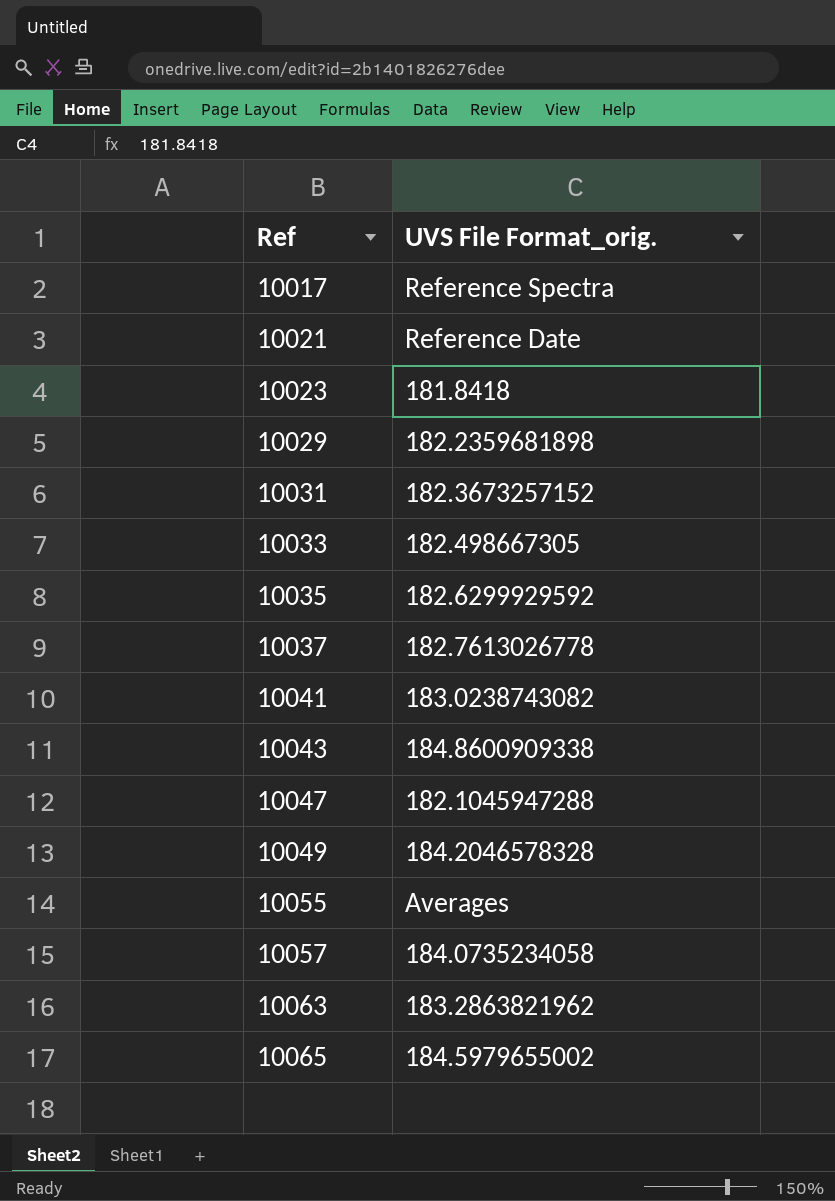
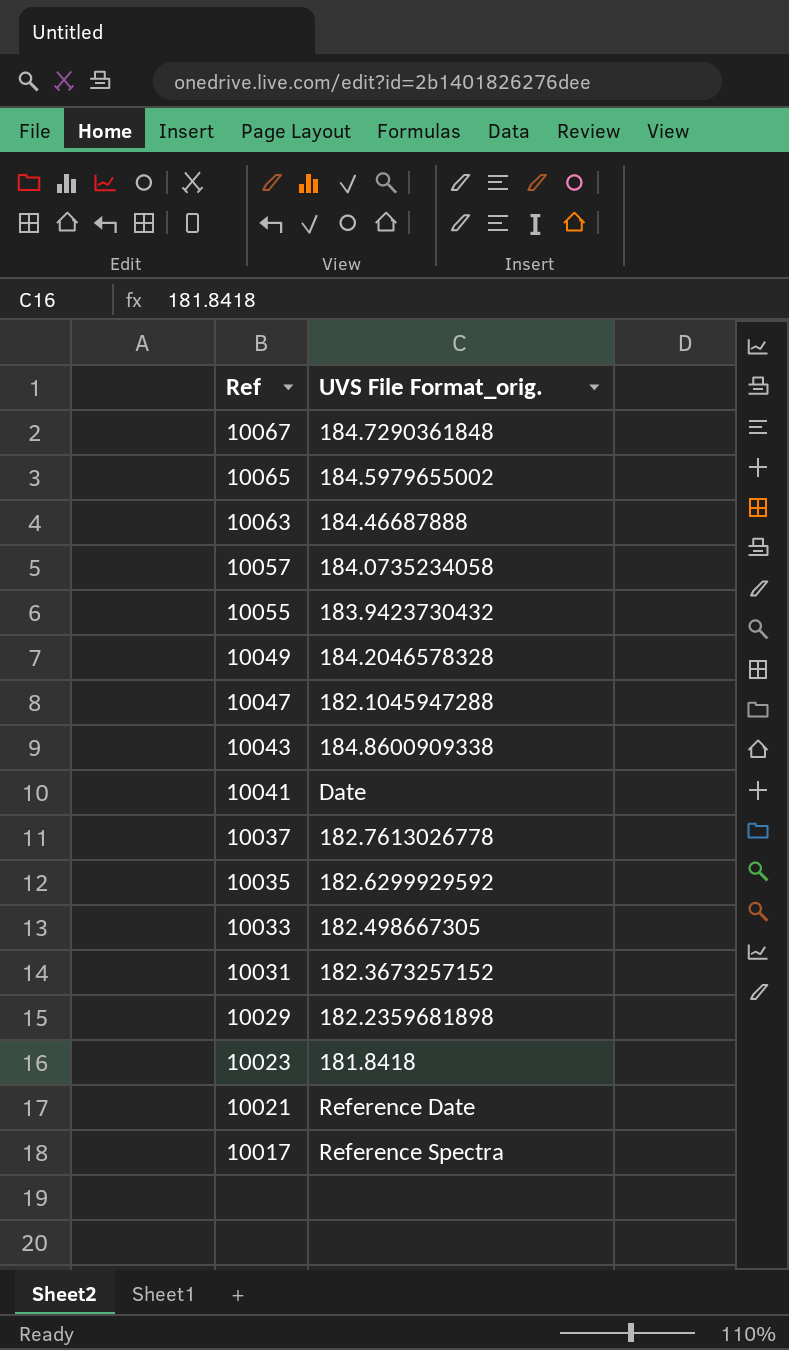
row order: Ref ascending -> Ref descending
row 10067: none -> 184.7290361848
10063 | UVS File Format_orig.: 183.2863821962 -> 184.46687888
10055 | UVS File Format_orig.: Averages -> 183.9423730432
10041 | UVS File Format_orig.: 183.0238743082 -> Date

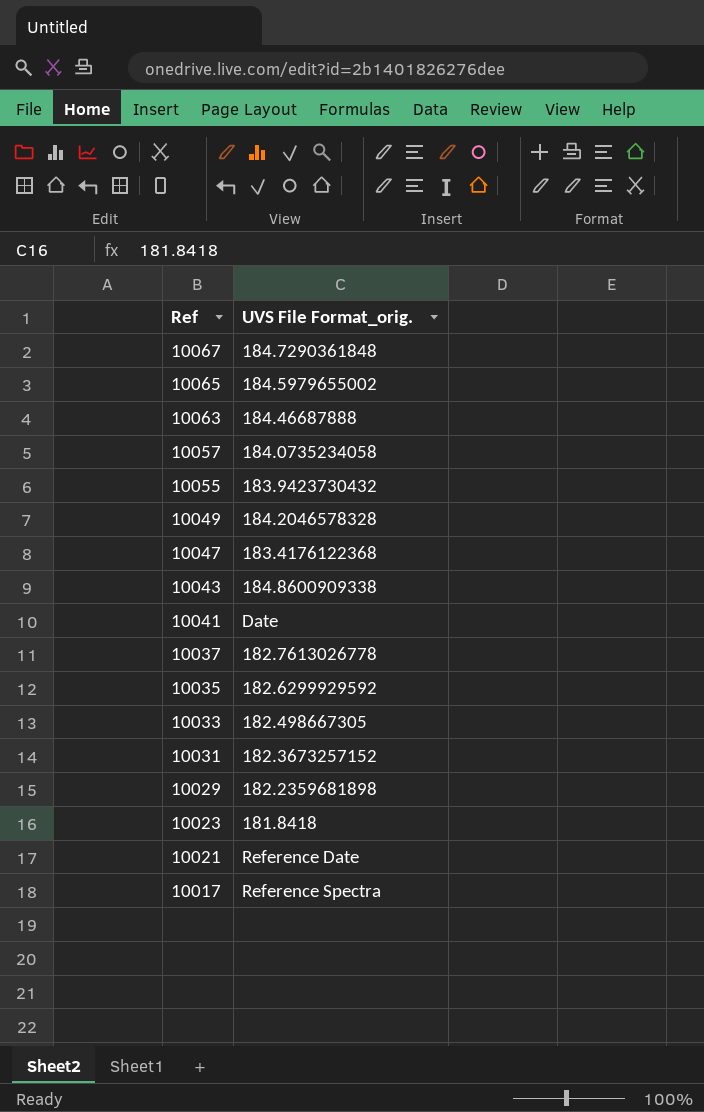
10047 | UVS File Format_orig.: 182.1045947288 -> 183.4176122368

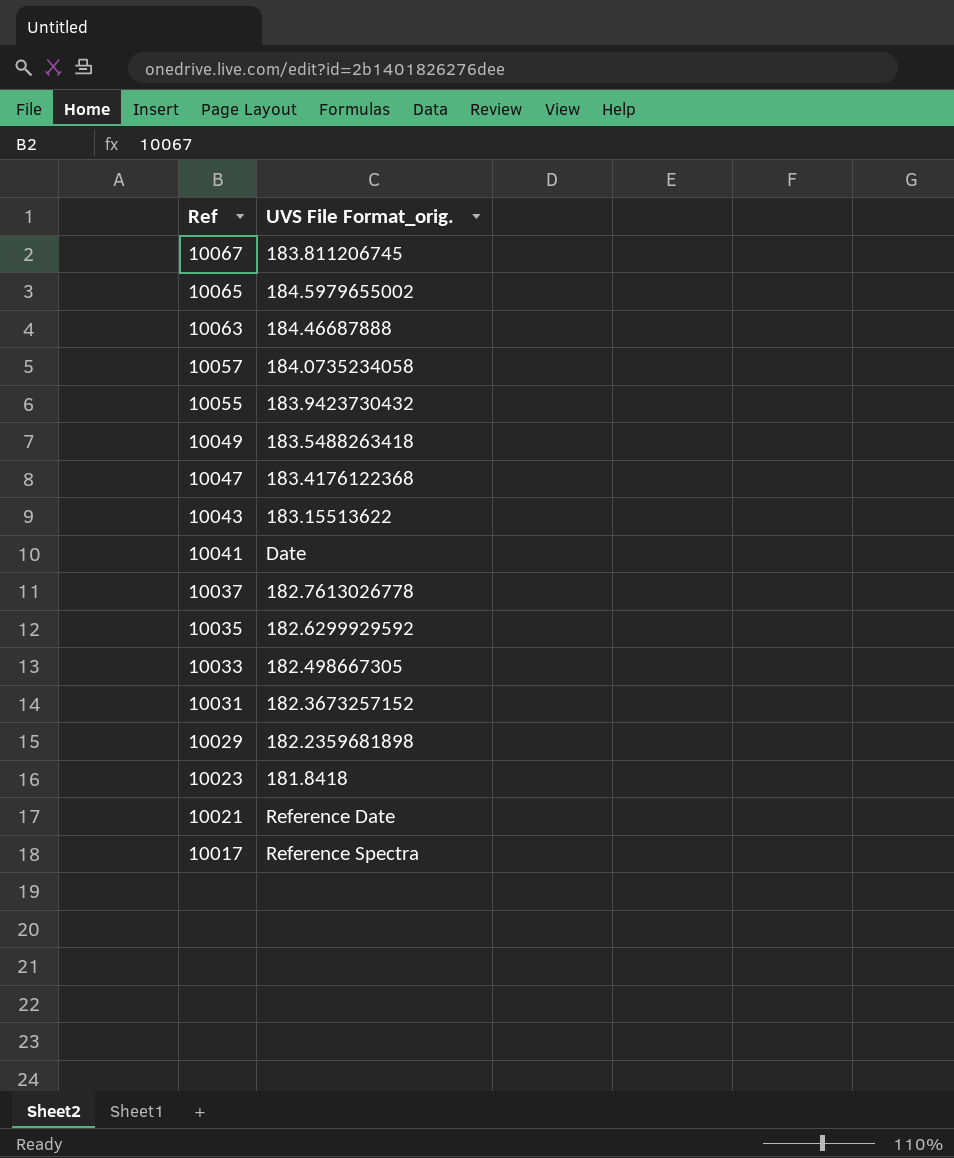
10067 | UVS File Format_orig.: 184.7290361848 -> 183.811206745
10049 | UVS File Format_orig.: 184.2046578328 -> 183.5488263418
10043 | UVS File Format_orig.: 184.8600909338 -> 183.15513622

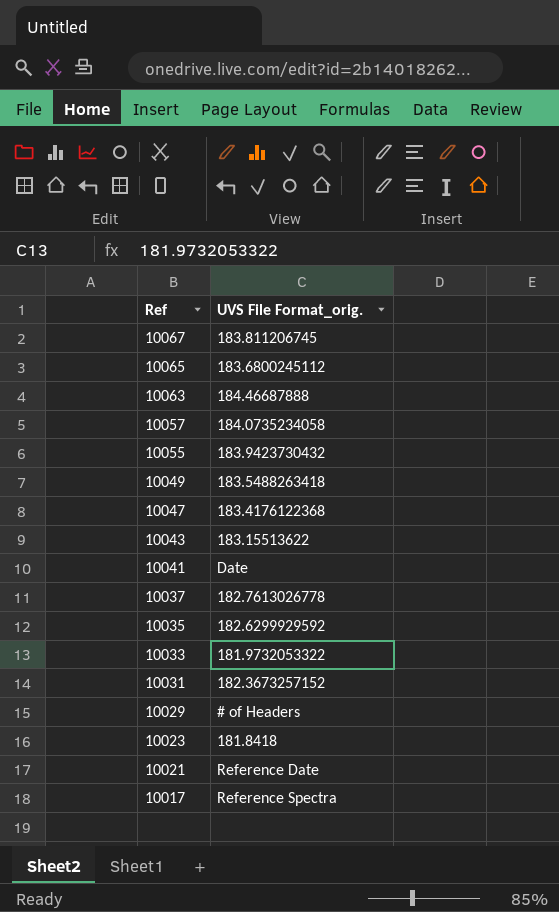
10065 | UVS File Format_orig.: 184.5979655002 -> 183.6800245112
10033 | UVS File Format_orig.: 182.498667305 -> 181.9732053322
10029 | UVS File Format_orig.: 182.2359681898 -> # of Headers

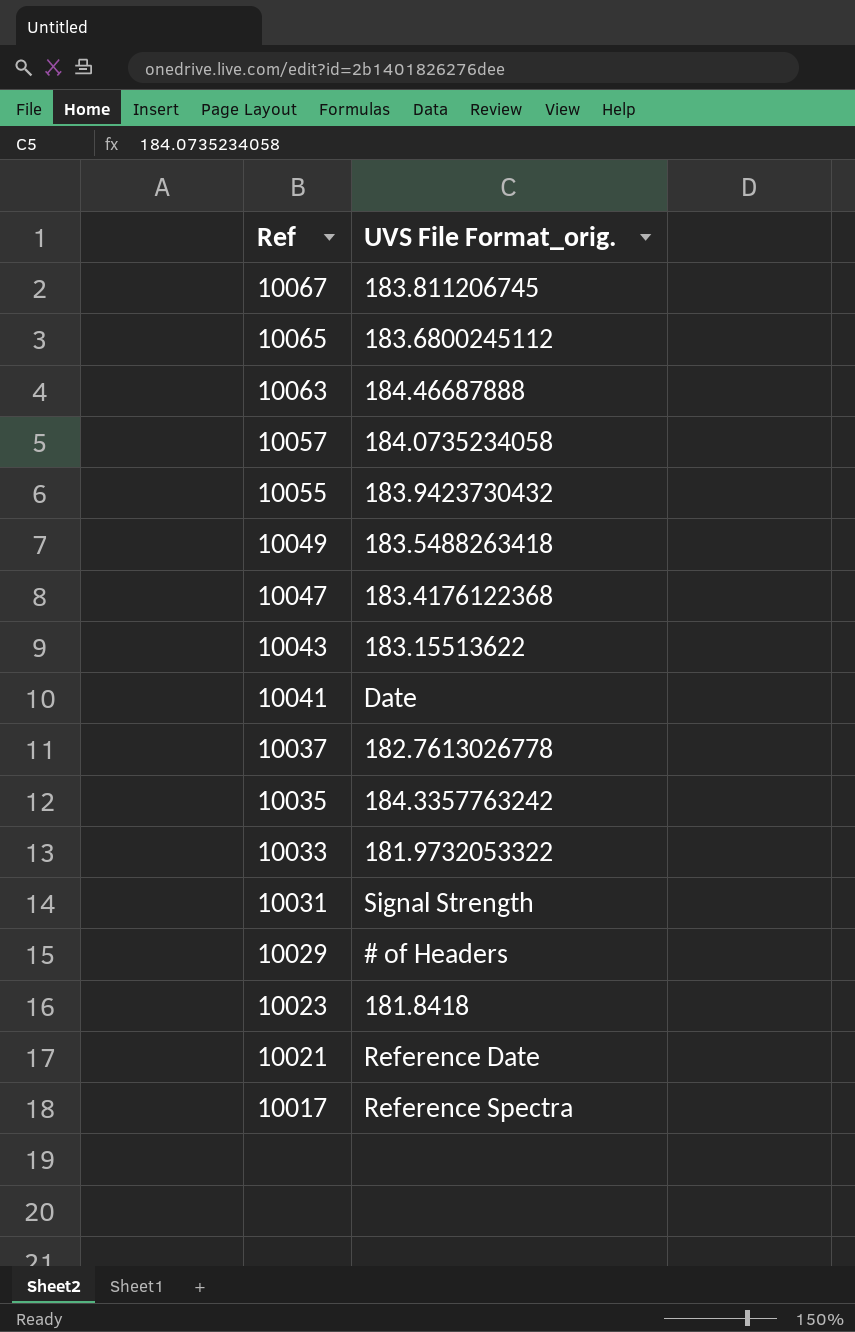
10035 | UVS File Format_orig.: 182.6299929592 -> 184.3357763242
10031 | UVS File Format_orig.: 182.3673257152 -> Signal Strength

